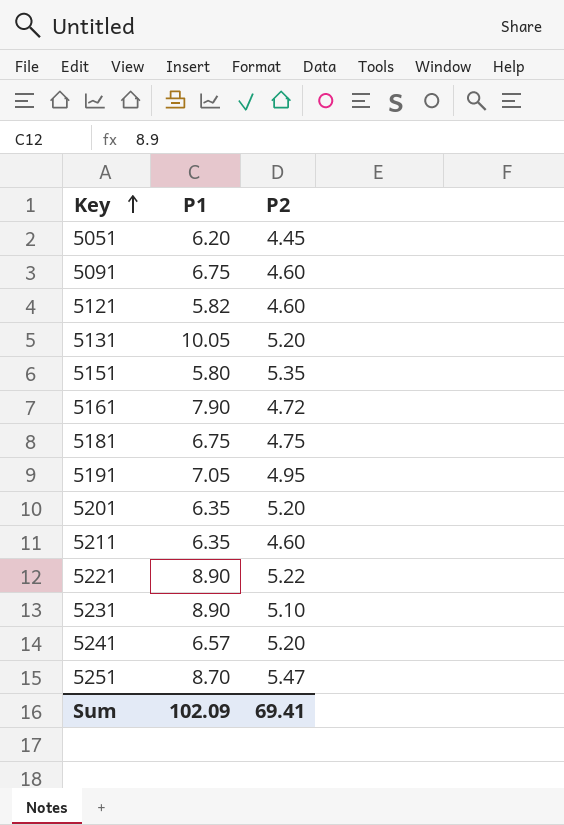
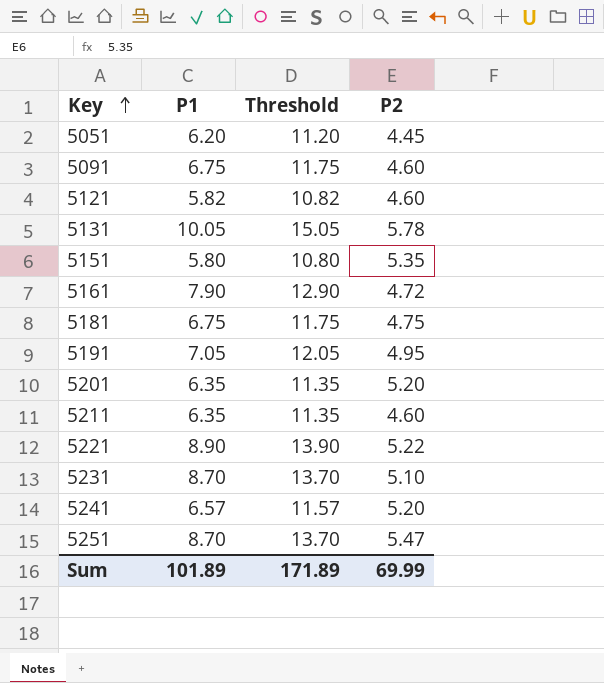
column Threshold | formula: none -> [P1] + 5
5131 | P2: 5.20 -> 5.78
5231 | P1: 8.90 -> 8.70
Sum | P1: 102.09 -> 101.89
Sum | P2: 69.41 -> 69.99

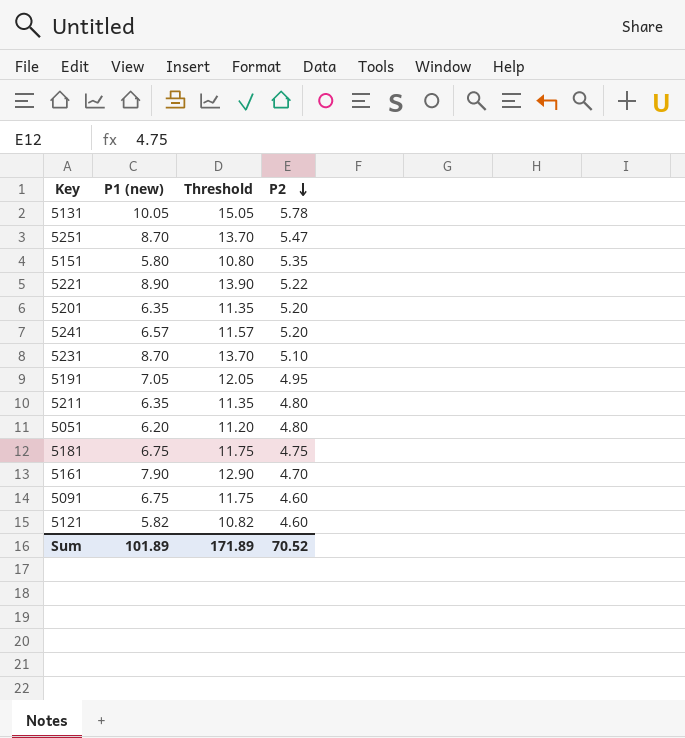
row order: Key ascending -> P2 descending
column name: P1 -> P1 (new)
5211 | P2: 4.60 -> 4.80
5051 | P2: 4.45 -> 4.80
5161 | P2: 4.72 -> 4.70
Sum | P2: 69.99 -> 70.52

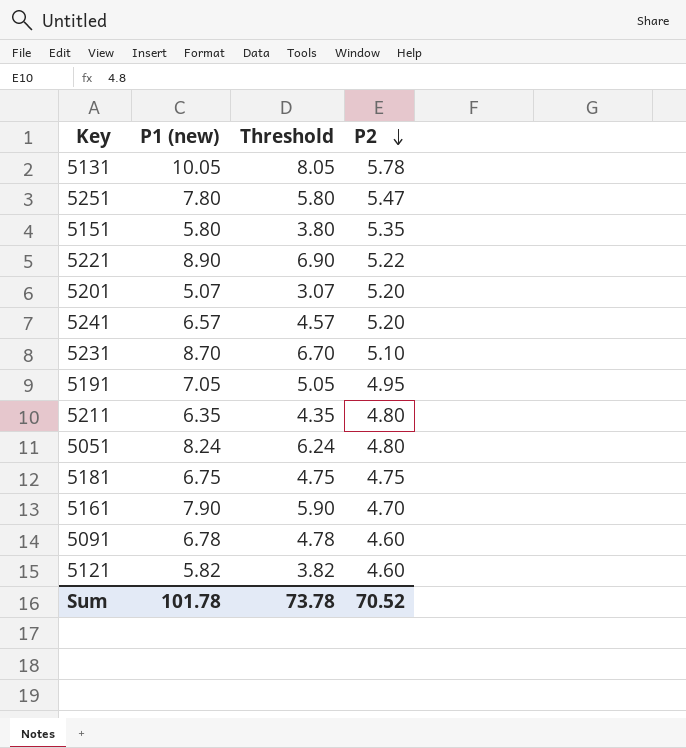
column Threshold | formula: [P1 (new)] + 5 -> [P1 (new)] - 2
5251 | P1 (new): 8.70 -> 7.80
5201 | P1 (new): 6.35 -> 5.07
5051 | P1 (new): 6.20 -> 8.24
5091 | P1 (new): 6.75 -> 6.78
Sum | P1 (new): 101.89 -> 101.78
Sum | Threshold: 171.89 -> 73.78

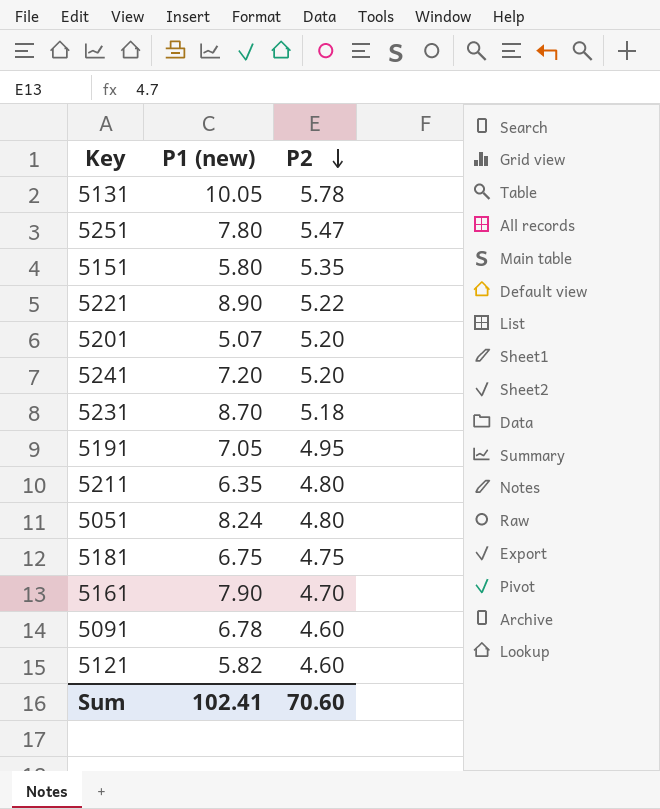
column Threshold | formula: [P1 (new)] - 2 -> none
5241 | P1 (new): 6.57 -> 7.20
5231 | P2: 5.10 -> 5.18
Sum | P1 (new): 101.78 -> 102.41
Sum | P2: 70.52 -> 70.60

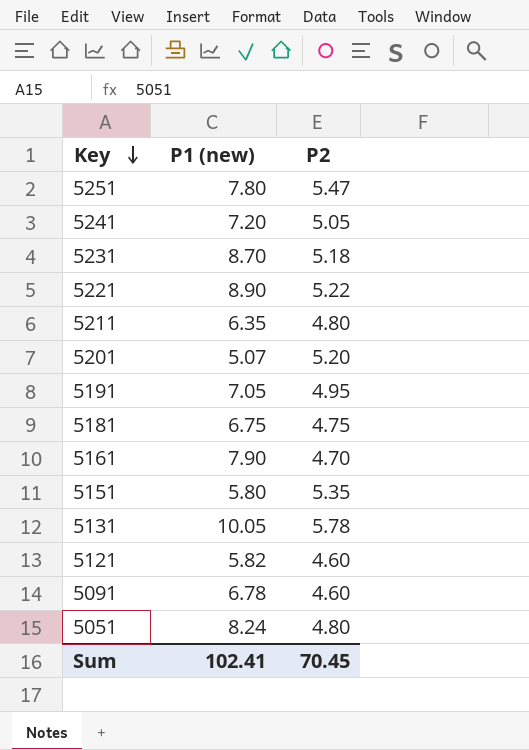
row order: P2 descending -> Key descending
5241 | P2: 5.20 -> 5.05
Sum | P2: 70.60 -> 70.45

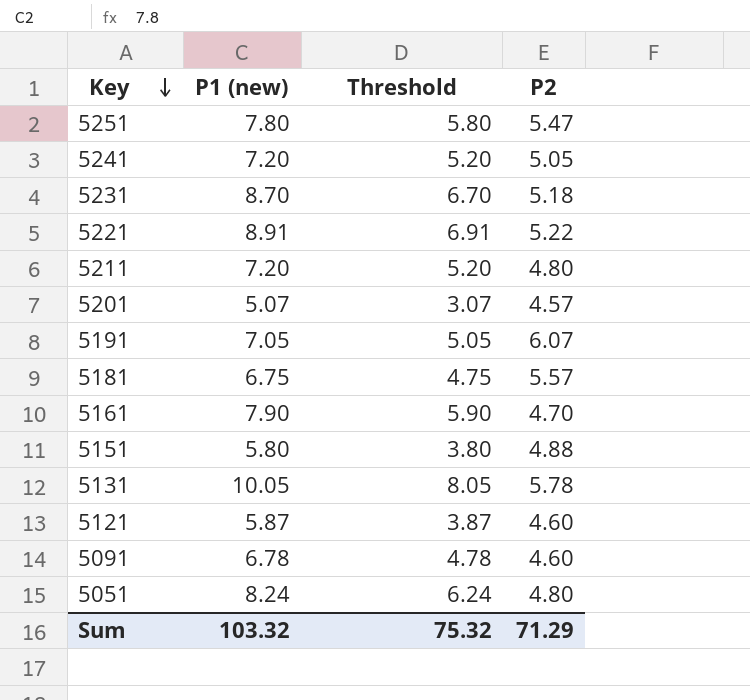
column Threshold | formula: none -> [P1 (new)] - 2
5221 | P1 (new): 8.90 -> 8.91
5211 | P1 (new): 6.35 -> 7.20
5201 | P2: 5.20 -> 4.57
5191 | P2: 4.95 -> 6.07
5181 | P2: 4.75 -> 5.57
5151 | P2: 5.35 -> 4.88
5121 | P1 (new): 5.82 -> 5.87
Sum | P1 (new): 102.41 -> 103.32
Sum | P2: 70.45 -> 71.29

